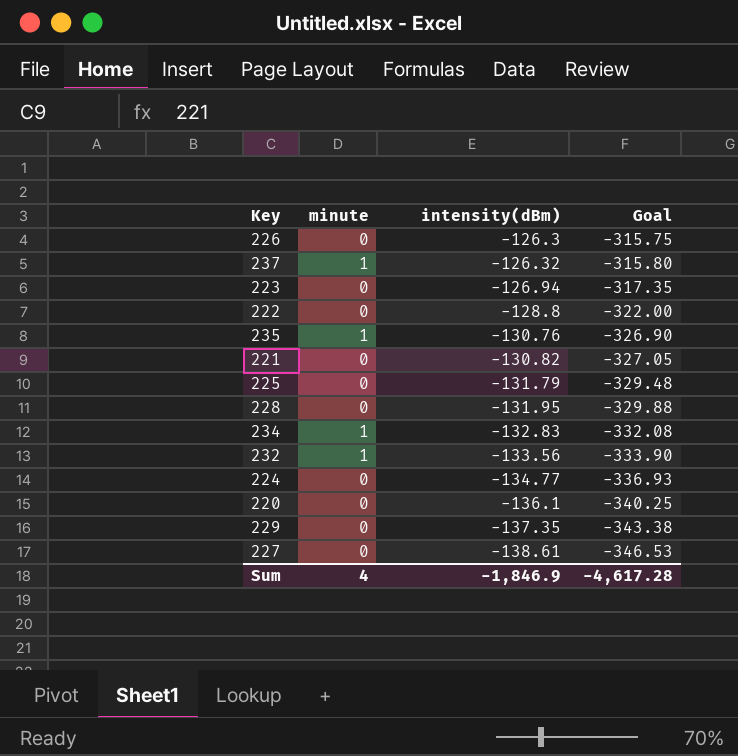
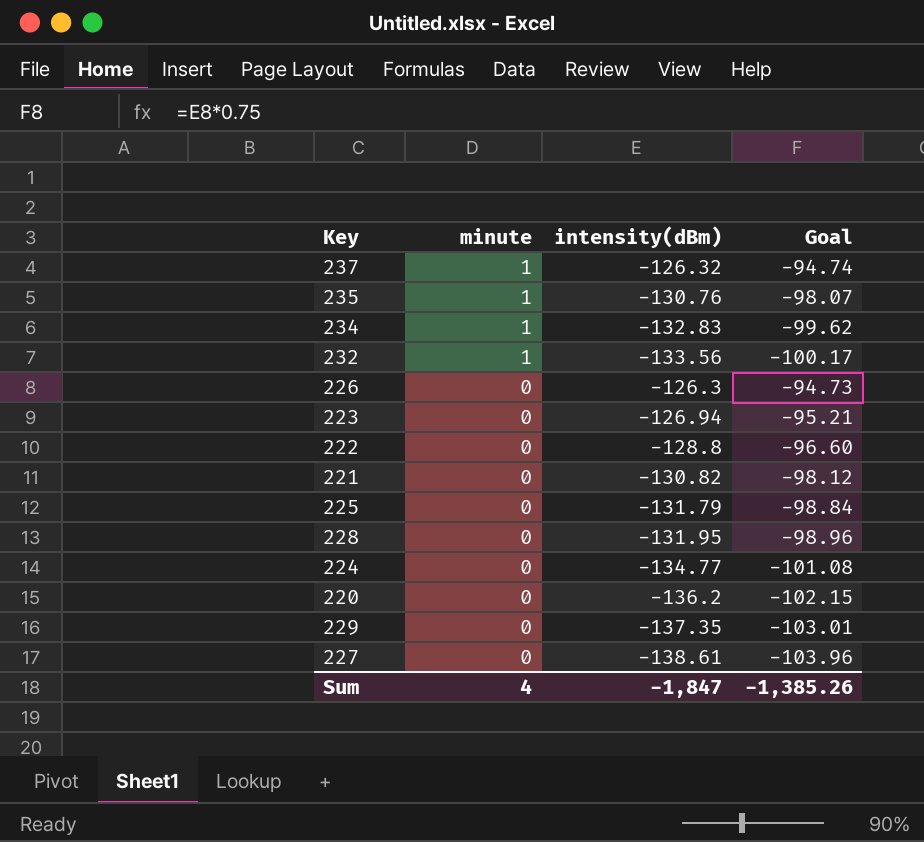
row order: intensity(dBm) descending -> minute descending
column Goal | formula: [intensity(dBm)] * 2.5 -> [intensity(dBm)] * 0.75
220 | intensity(dBm): -136.1 -> -136.2
Sum | intensity(dBm): -1,846.9 -> -1,847
Sum | Goal: -4,617.28 -> -1,385.26

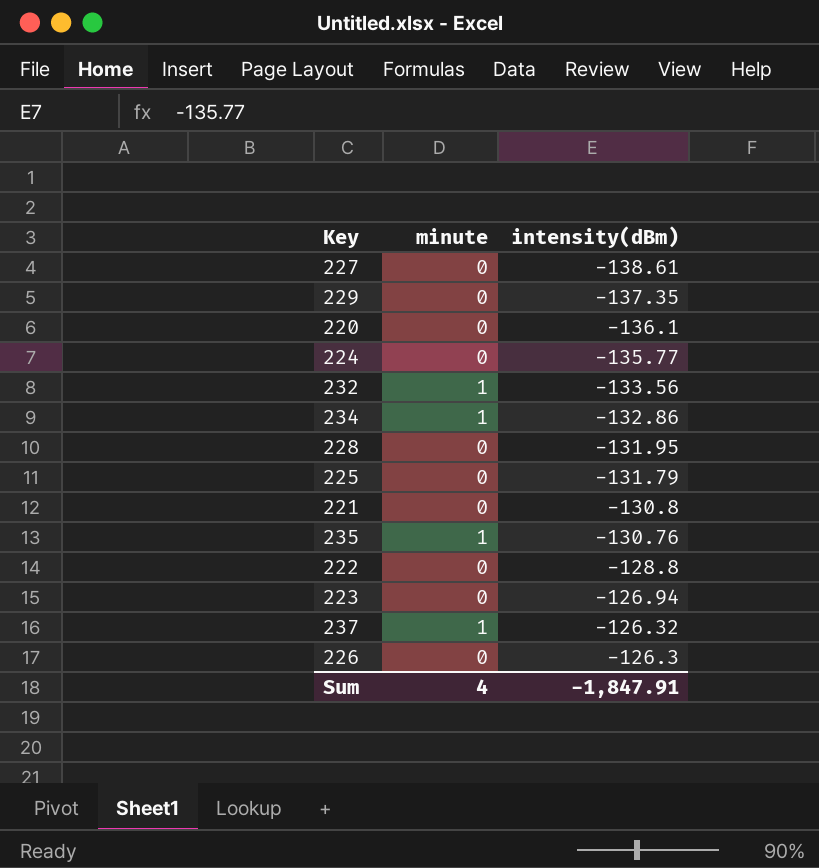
row order: minute descending -> intensity(dBm) ascending
column Goal | formula: [intensity(dBm)] * 0.75 -> none
220 | intensity(dBm): -136.2 -> -136.1
224 | intensity(dBm): -134.77 -> -135.77
234 | intensity(dBm): -132.83 -> -132.86
221 | intensity(dBm): -130.82 -> -130.8
Sum | intensity(dBm): -1,847 -> -1,847.91

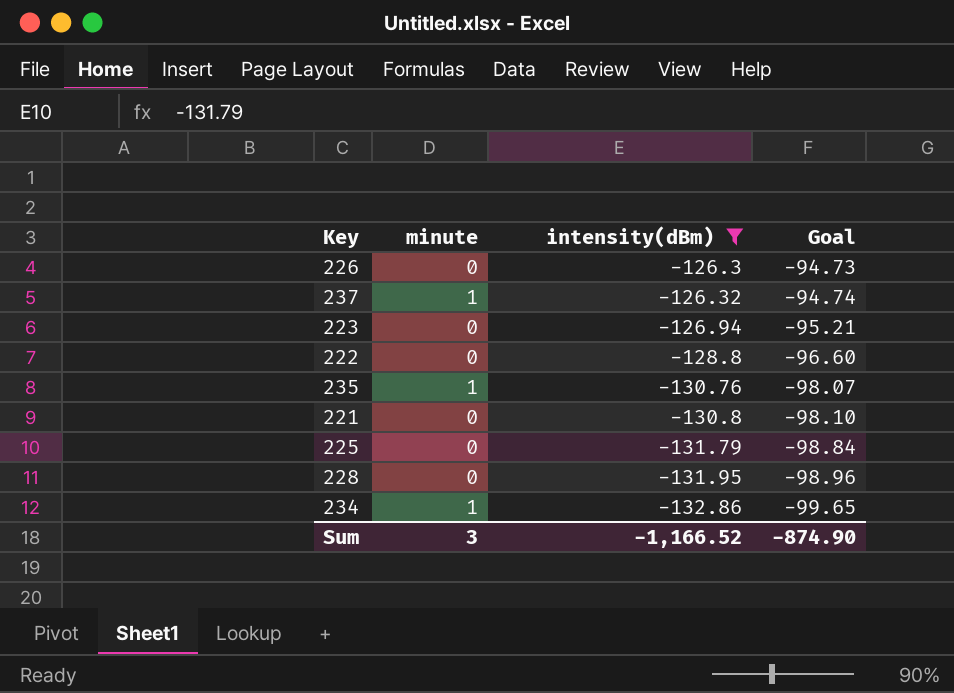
filter: none -> intensity(dBm) >= -132.86
row order: intensity(dBm) ascending -> intensity(dBm) descending
column Goal | formula: none -> [intensity(dBm)] * 0.75
Sum | minute: 4 -> 3
Sum | intensity(dBm): -1,847.91 -> -1,166.52

